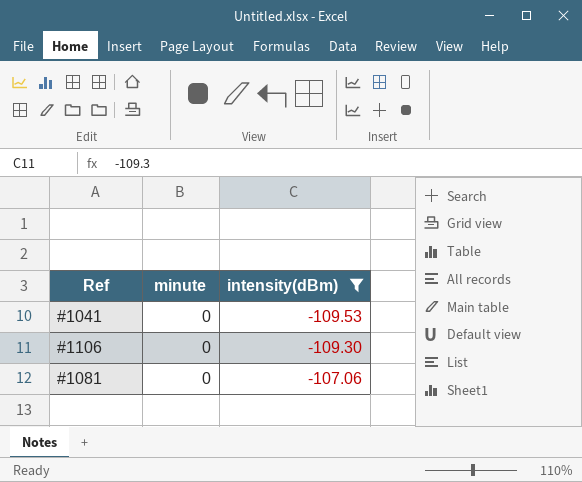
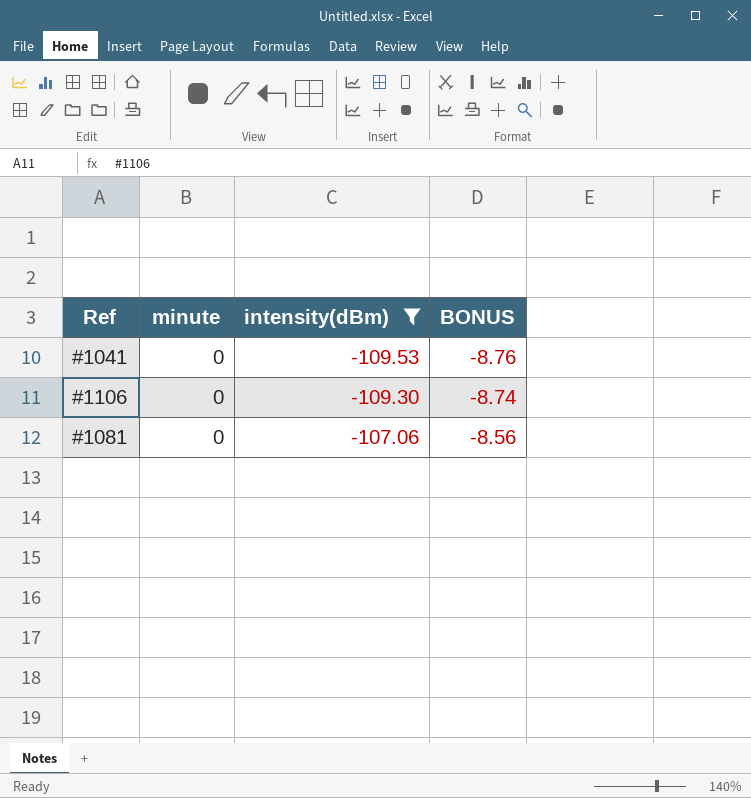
column BONUS | formula: none -> [intensity(dBm)] * 0.08

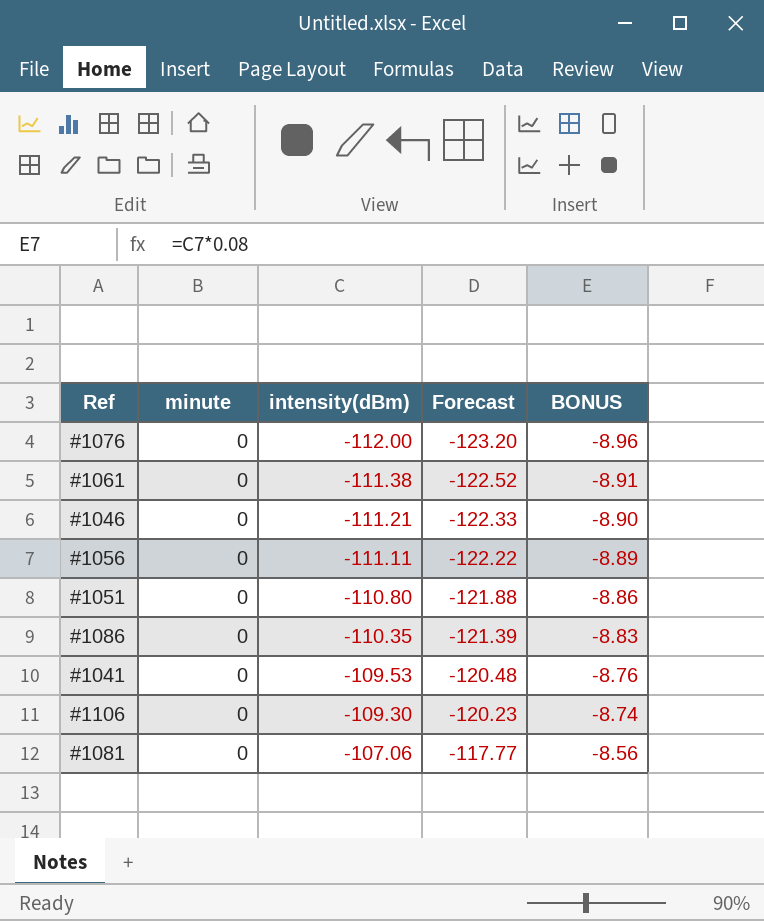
filter: intensity(dBm) >= -109.53 -> none
column Forecast | formula: none -> [intensity(dBm)] * 1.1

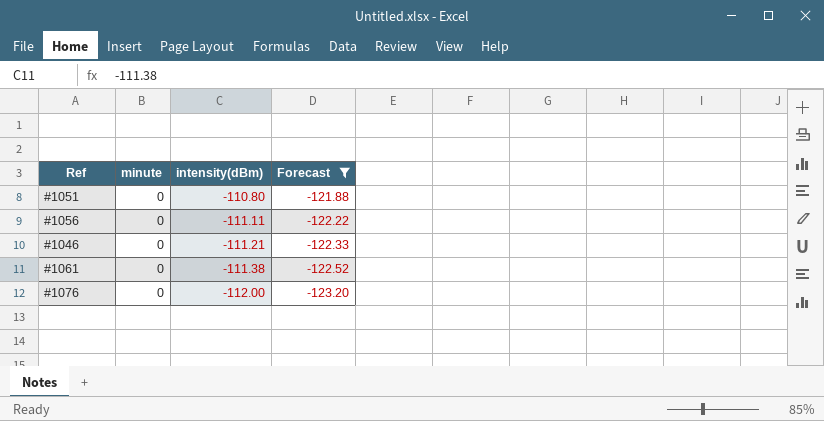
filter: none -> Forecast <= -121.88
row order: intensity(dBm) ascending -> intensity(dBm) descending
column BONUS | formula: [intensity(dBm)] * 0.08 -> none

